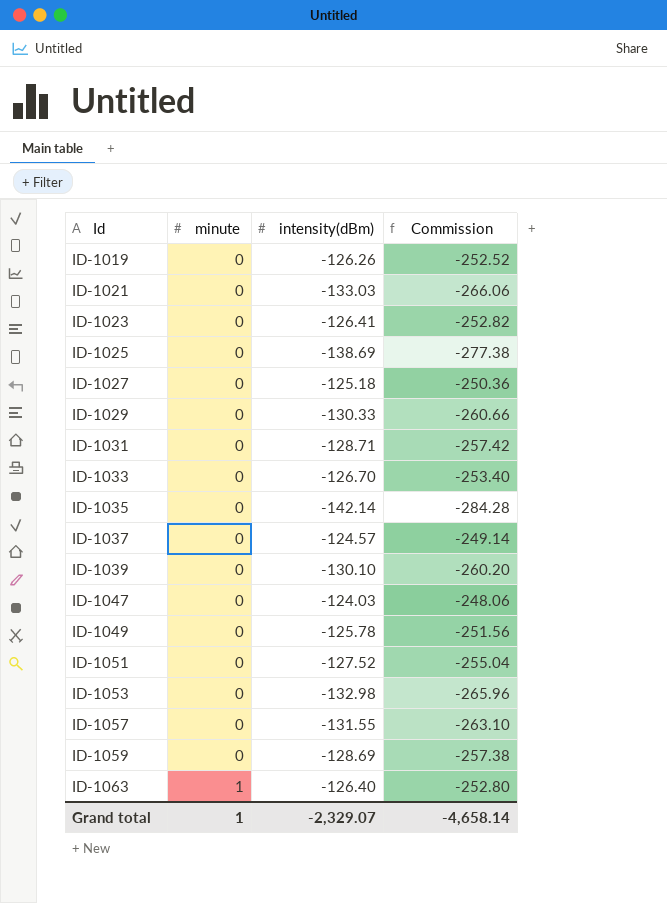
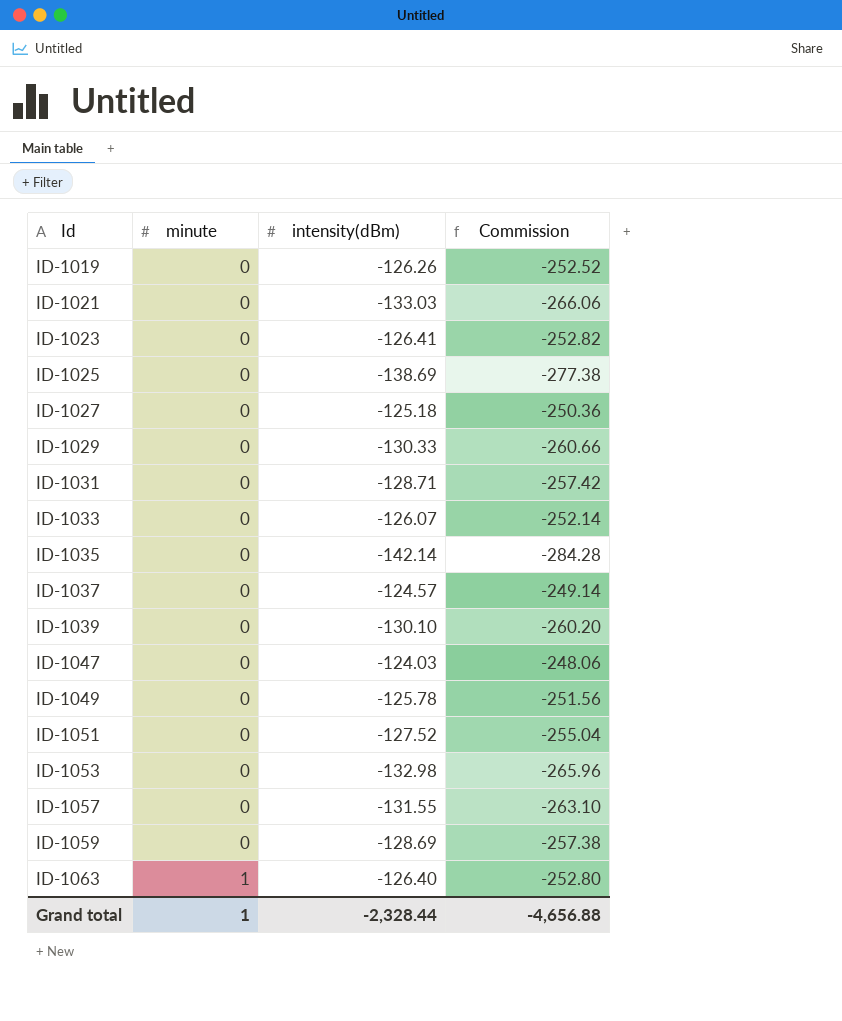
ID-1033 | intensity(dBm): -126.70 -> -126.07
ID-1033 | Commission: -253.40 -> -252.14
Grand total | intensity(dBm): -2,329.07 -> -2,328.44
Grand total | Commission: -4,658.14 -> -4,656.88

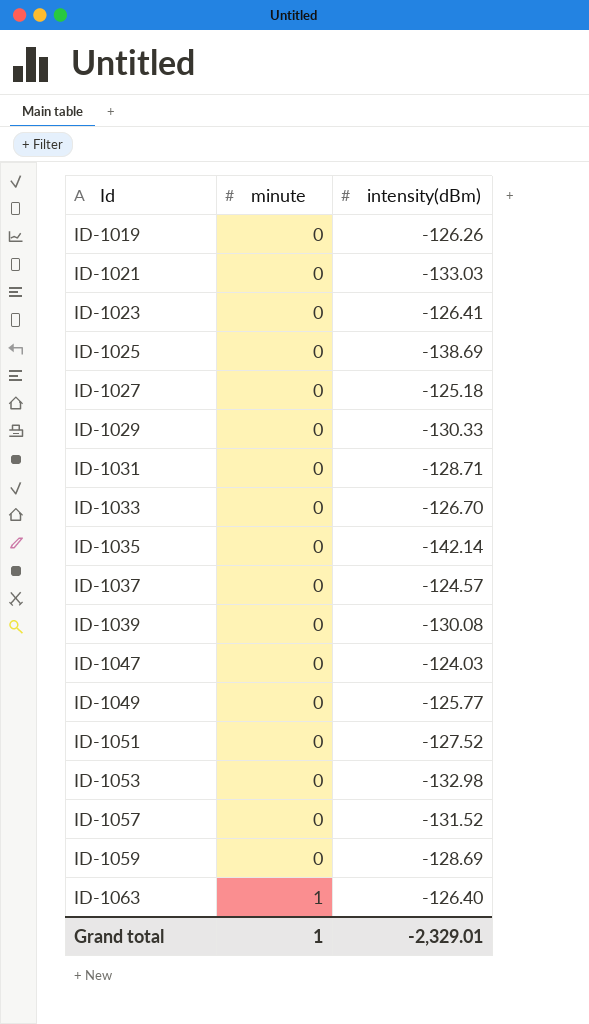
column Commission | formula: [intensity(dBm)] * 2 -> none
ID-1033 | intensity(dBm): -126.07 -> -126.70
ID-1039 | intensity(dBm): -130.10 -> -130.08
ID-1049 | intensity(dBm): -125.78 -> -125.77
ID-1057 | intensity(dBm): -131.55 -> -131.52
Grand total | intensity(dBm): -2,328.44 -> -2,329.01

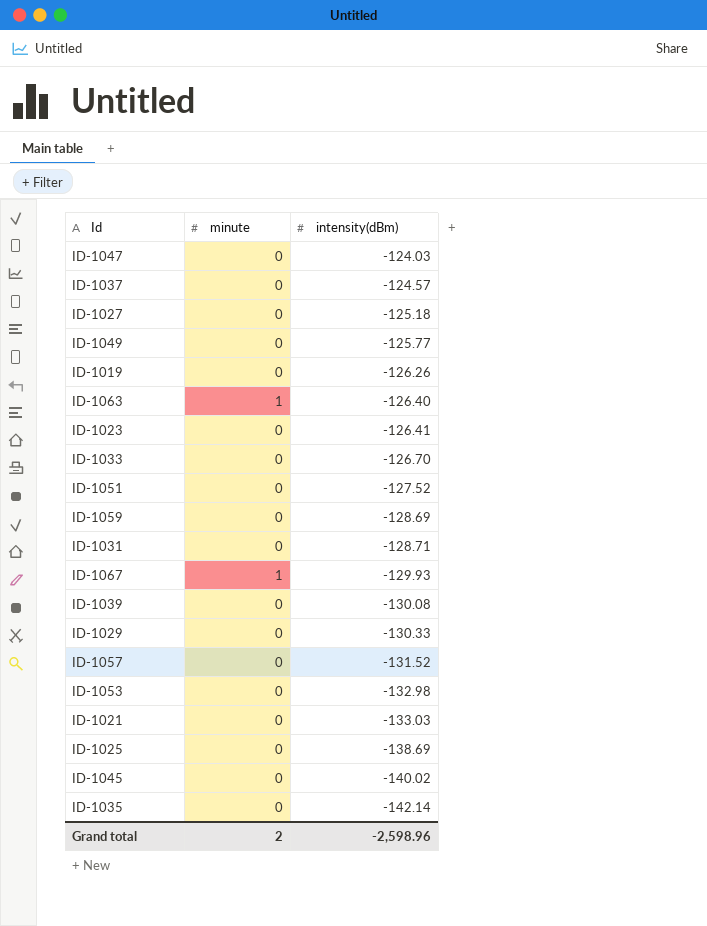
row order: Id ascending -> intensity(dBm) descending
row ID-1067: none -> 1 | -129.93
row ID-1045: none -> 0 | -140.02
Grand total | minute: 1 -> 2
Grand total | intensity(dBm): -2,329.01 -> -2,598.96

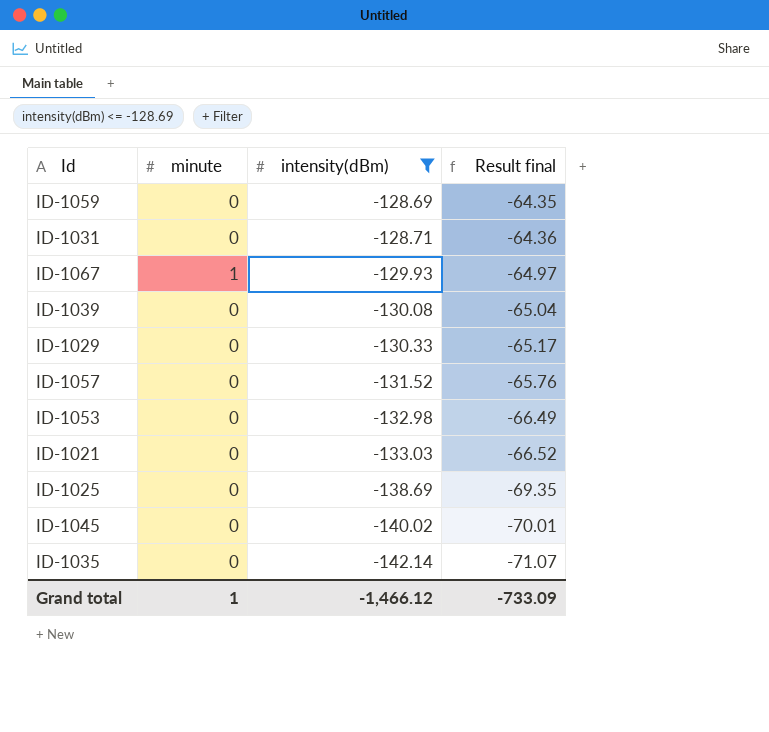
filter: none -> intensity(dBm) <= -128.69
column Result final | formula: none -> [intensity(dBm)] * 0.5
Grand total | minute: 2 -> 1
Grand total | intensity(dBm): -2,598.96 -> -1,466.12

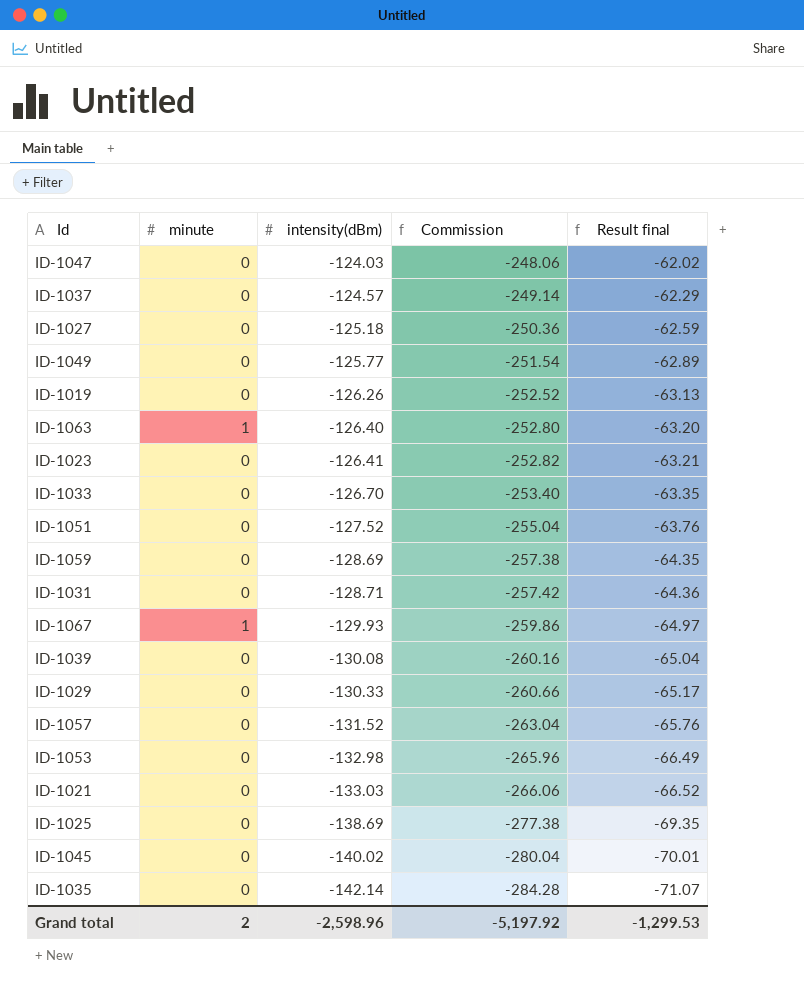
filter: intensity(dBm) <= -128.69 -> none
column Commission | formula: none -> [intensity(dBm)] * 2
Grand total | minute: 1 -> 2
Grand total | intensity(dBm): -1,466.12 -> -2,598.96
Grand total | Result final: -733.09 -> -1,299.53

